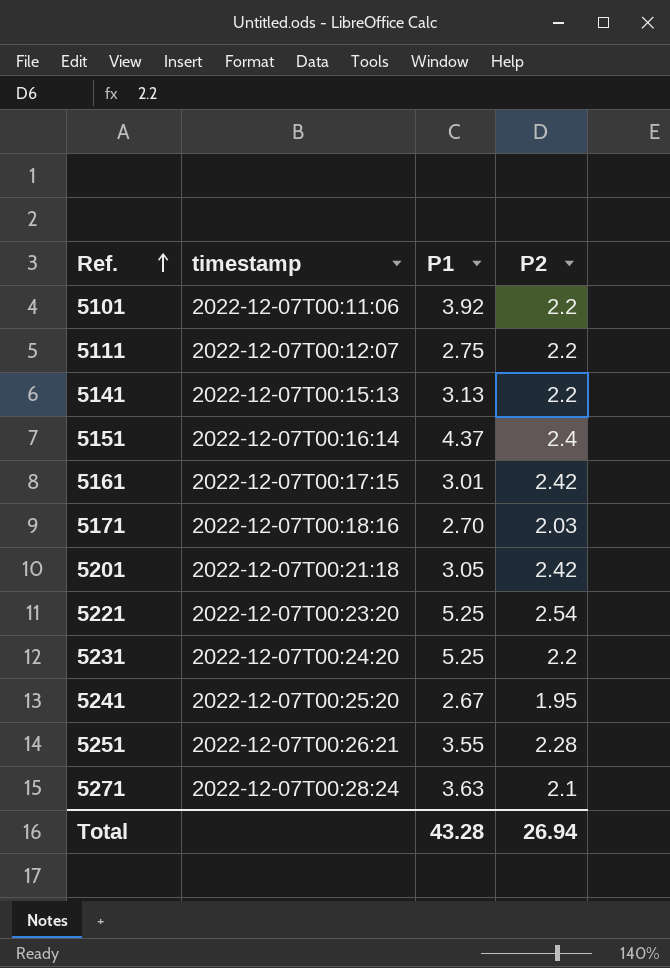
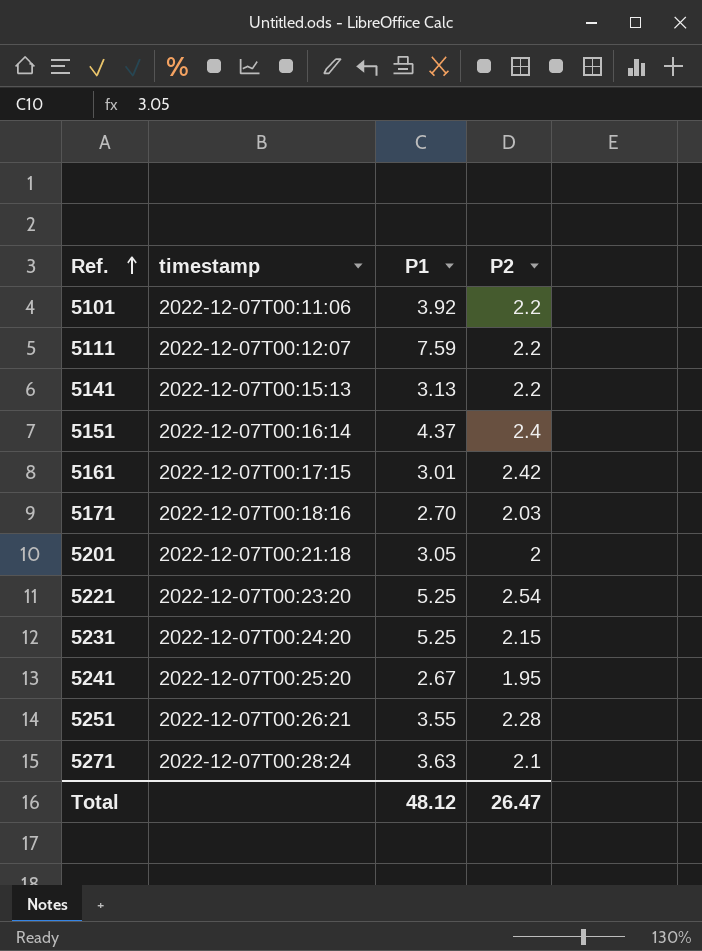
5111 | P1: 2.75 -> 7.59
5201 | P2: 2.42 -> 2
5231 | P2: 2.2 -> 2.15
Total | P1: 43.28 -> 48.12
Total | P2: 26.94 -> 26.47

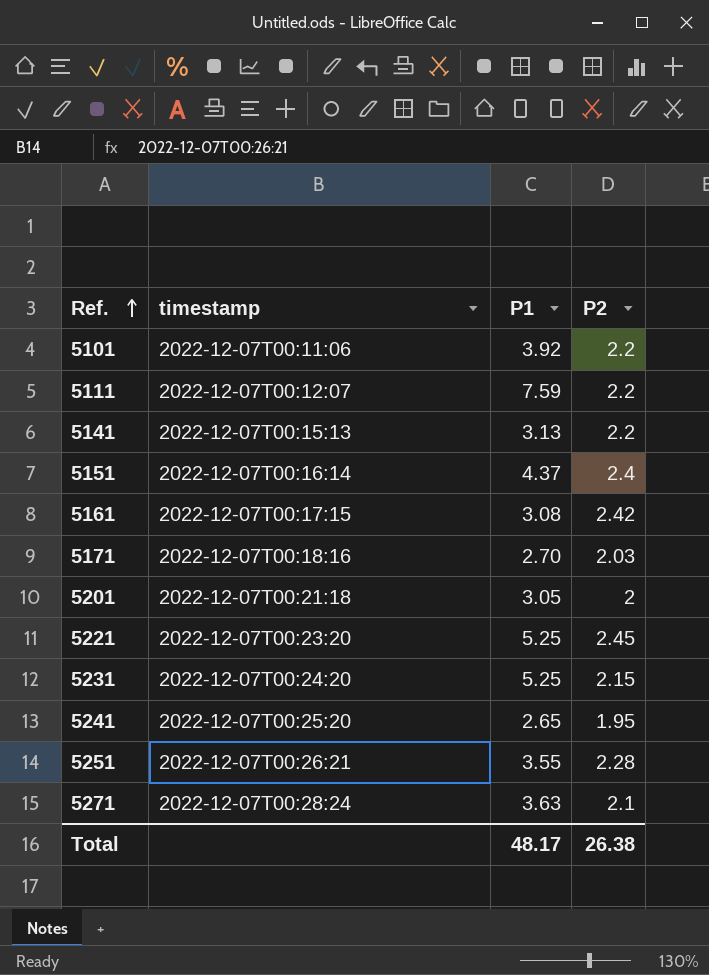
5161 | P1: 3.01 -> 3.08
5221 | P2: 2.54 -> 2.45
5241 | P1: 2.67 -> 2.65
Total | P1: 48.12 -> 48.17
Total | P2: 26.47 -> 26.38

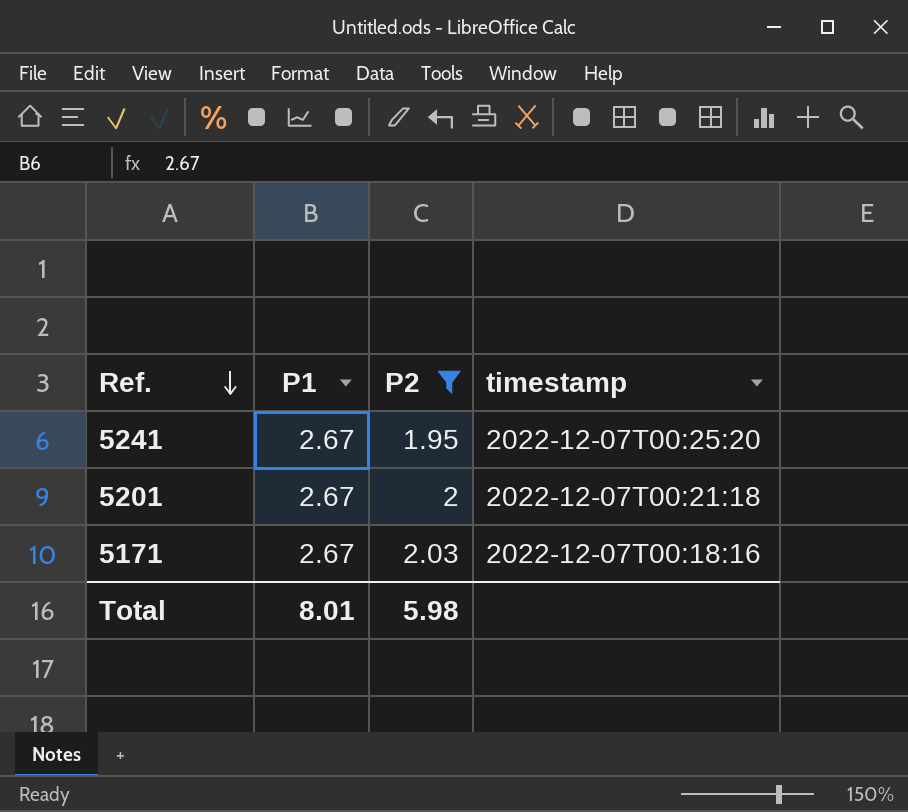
filter: none -> P2 <= 2.03
row order: Ref. ascending -> Ref. descending
column timestamp | position: 2 -> 4
5241 | P1: 2.65 -> 2.67
5201 | P1: 3.05 -> 2.67
5171 | P1: 2.70 -> 2.67
Total | P1: 48.17 -> 8.01
Total | P2: 26.38 -> 5.98

